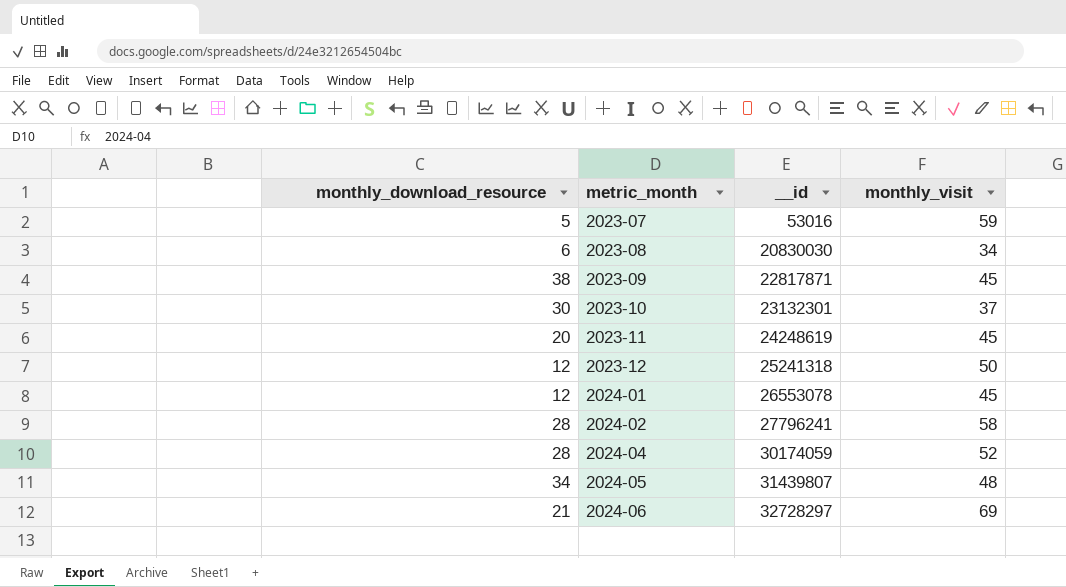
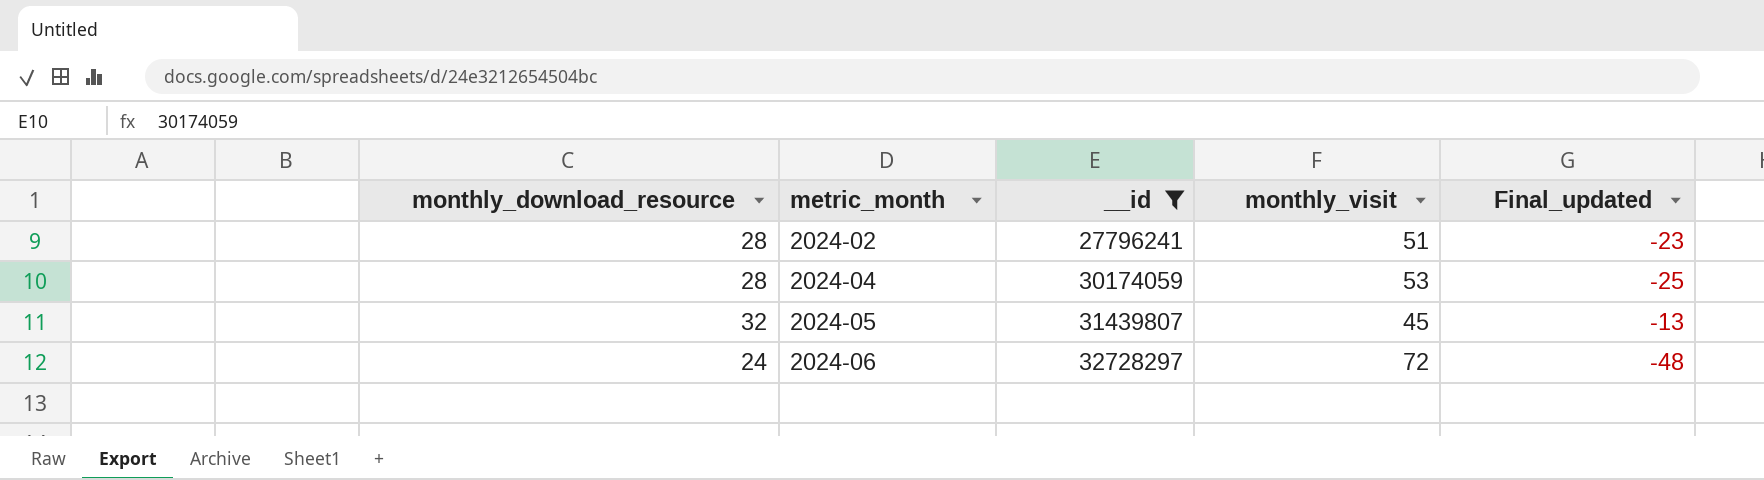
filter: none -> __id >= 27796241
column Final_updated | formula: none -> [monthly_download_resource] - [monthly_visit]
2024-02 | monthly_visit: 58 -> 51
2024-04 | monthly_visit: 52 -> 53
2024-05 | monthly_download_resource: 34 -> 32
2024-05 | monthly_visit: 48 -> 45
2024-06 | monthly_download_resource: 21 -> 24
2024-06 | monthly_visit: 69 -> 72

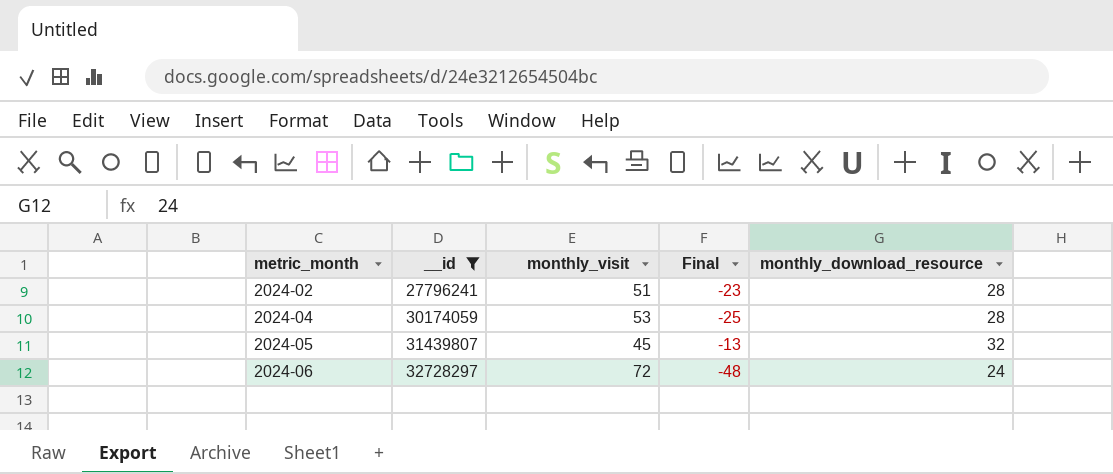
column name: Final_updated -> Final
column monthly_download_resource | position: 1 -> 5

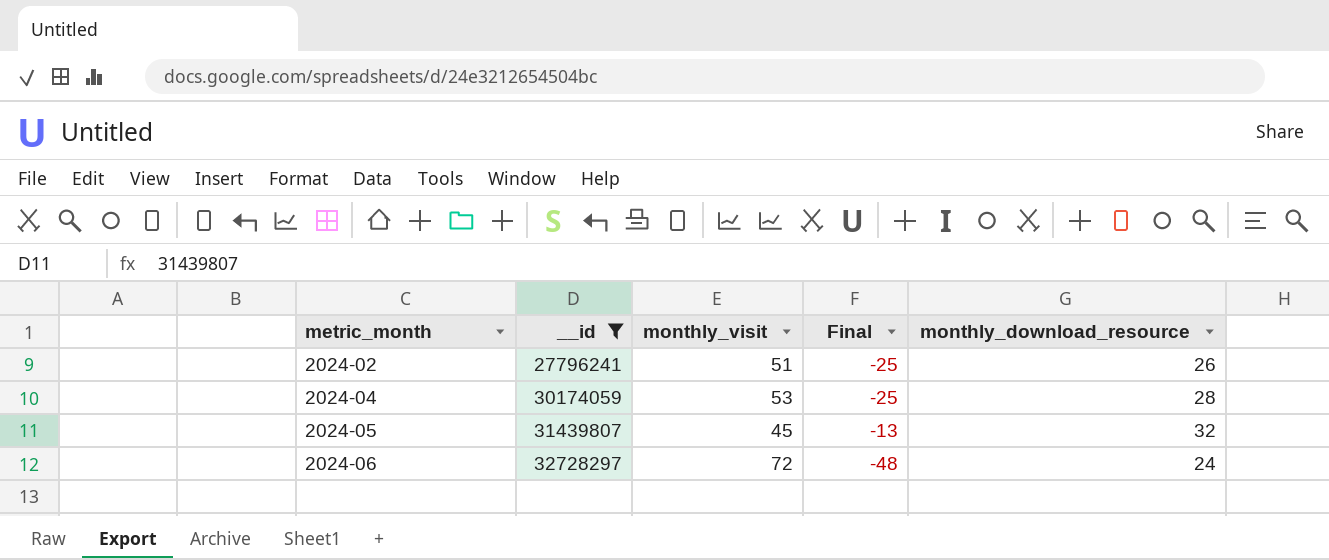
2024-02 | Final: -23 -> -25
2024-02 | monthly_download_resource: 28 -> 26

